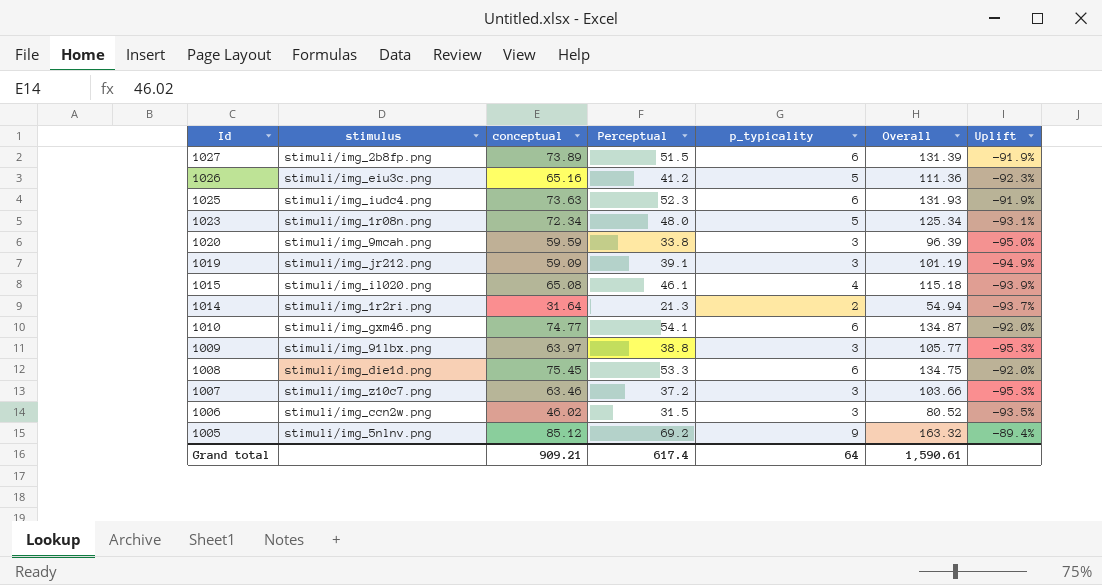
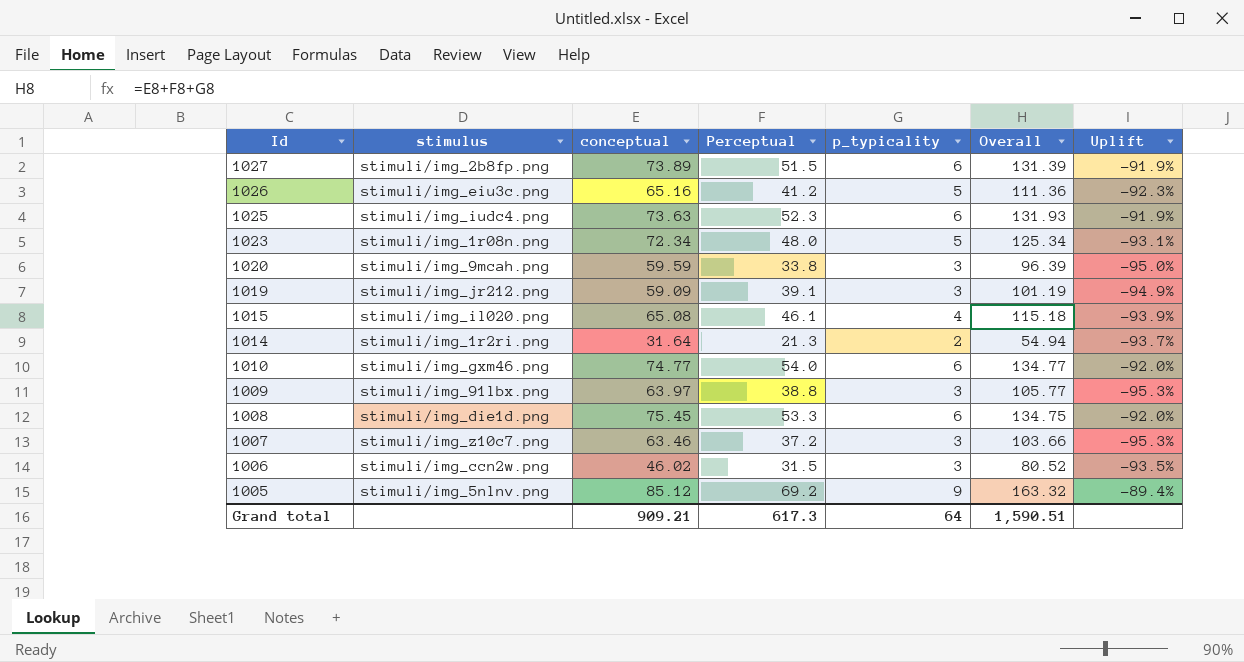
1010 | Perceptual: 54.1 -> 54.0
1010 | Overall: 134.87 -> 134.77
Grand total | Perceptual: 617.4 -> 617.3
Grand total | Overall: 1,590.61 -> 1,590.51

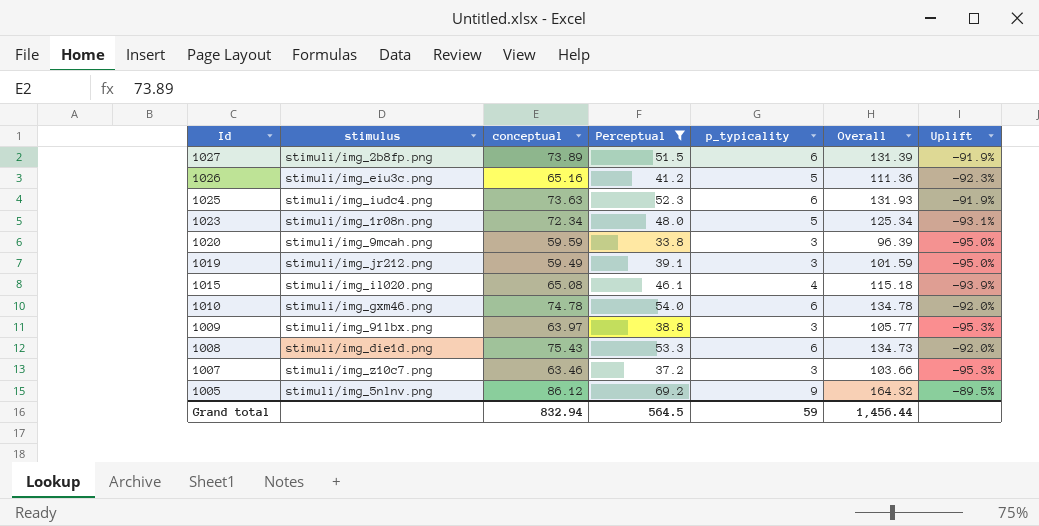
filter: none -> Perceptual >= 33.8
1019 | conceptual: 59.09 -> 59.49
1019 | Overall: 101.19 -> 101.59
1019 | Uplift: -94.9% -> -95.0%
1010 | conceptual: 74.77 -> 74.78
1010 | Overall: 134.77 -> 134.78
1008 | conceptual: 75.45 -> 75.43
1008 | Overall: 134.75 -> 134.73
1005 | conceptual: 85.12 -> 86.12
1005 | Overall: 163.32 -> 164.32
1005 | Uplift: -89.4% -> -89.5%
Grand total | conceptual: 909.21 -> 832.94
Grand total | Perceptual: 617.3 -> 564.5
Grand total | p_typicality: 64 -> 59
Grand total | Overall: 1,590.51 -> 1,456.44

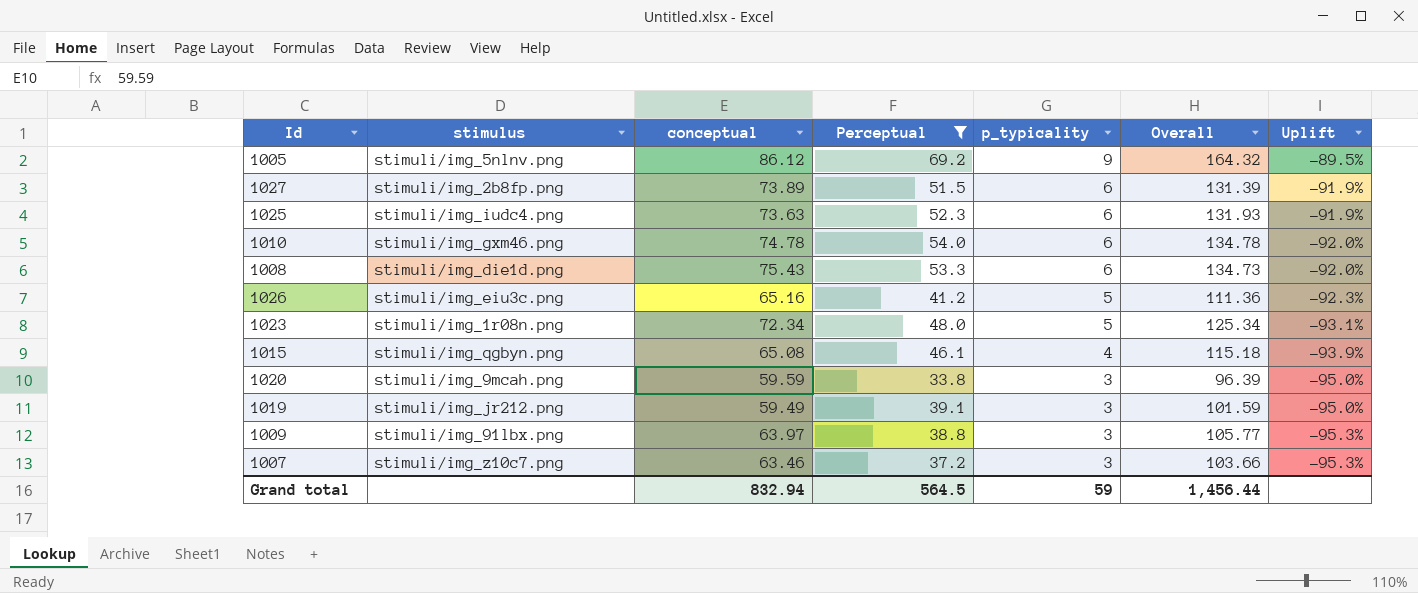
row order: Id descending -> p_typicality descending
1015 | stimulus: stimuli/img_il020.png -> stimuli/img_qgbyn.png

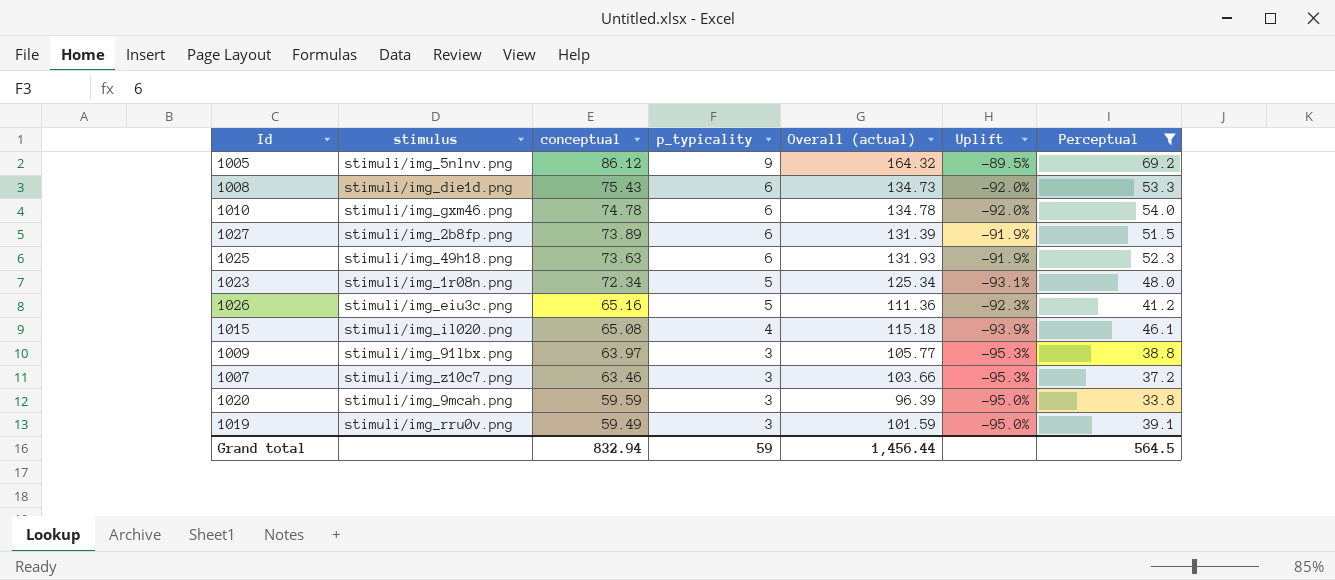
row order: p_typicality descending -> conceptual descending
column name: Overall -> Overall (actual)
column Perceptual | position: 4 -> 7
1025 | stimulus: stimuli/img_iudc4.png -> stimuli/img_49h18.png
1015 | stimulus: stimuli/img_qgbyn.png -> stimuli/img_il020.png
1019 | stimulus: stimuli/img_jr212.png -> stimuli/img_rru0v.png

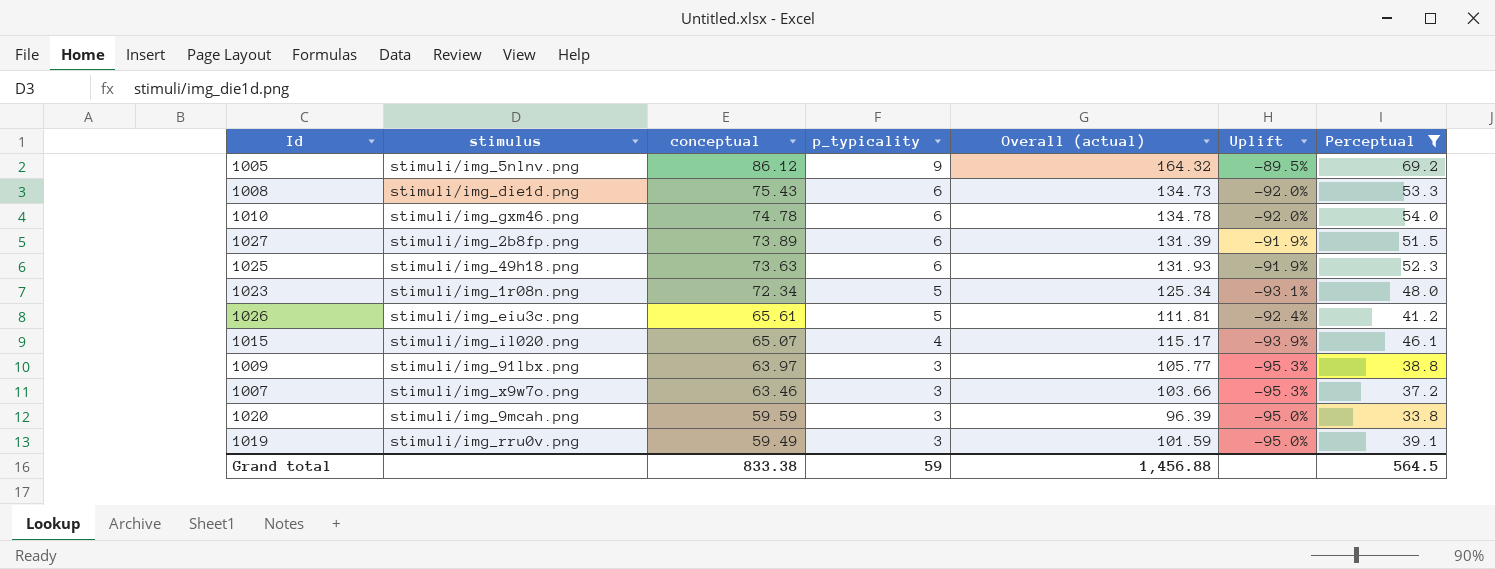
1026 | conceptual: 65.16 -> 65.61
1026 | Overall (actual): 111.36 -> 111.81
1026 | Uplift: -92.3% -> -92.4%
1015 | conceptual: 65.08 -> 65.07
1015 | Overall (actual): 115.18 -> 115.17
1007 | stimulus: stimuli/img_z10c7.png -> stimuli/img_x9w7o.png
Grand total | conceptual: 832.94 -> 833.38
Grand total | Overall (actual): 1,456.44 -> 1,456.88

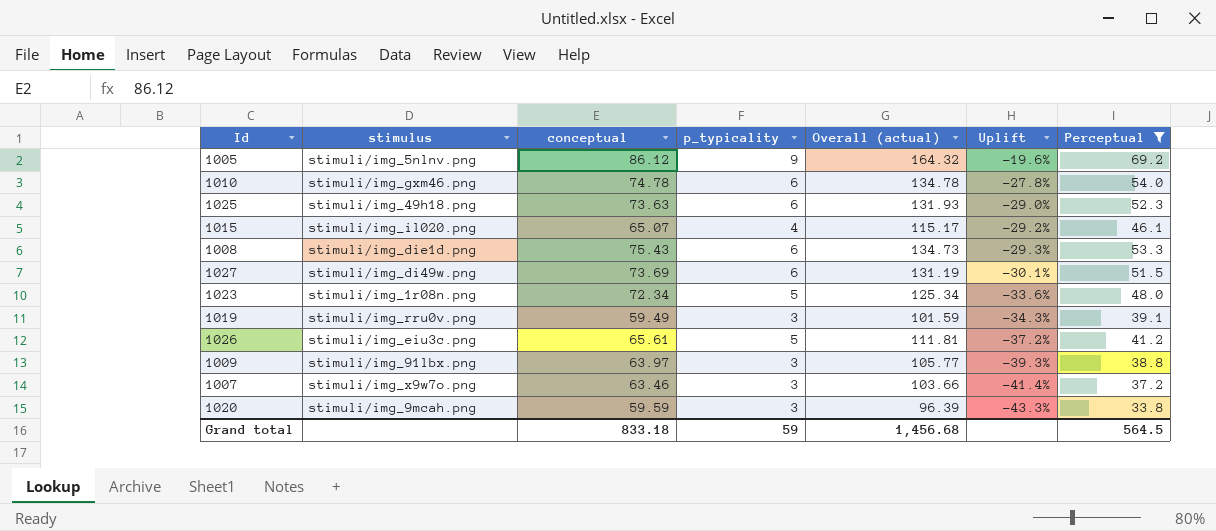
row order: conceptual descending -> Uplift descending
column Uplift | formula: ([p_typicality] - [conceptual]) / [conceptual] -> ([Perceptual] - [conceptual]) / [conceptual]
1027 | stimulus: stimuli/img_2b8fp.png -> stimuli/img_di49w.png
1027 | conceptual: 73.89 -> 73.69
1027 | Overall (actual): 131.39 -> 131.19
Grand total | conceptual: 833.38 -> 833.18
Grand total | Overall (actual): 1,456.88 -> 1,456.68

